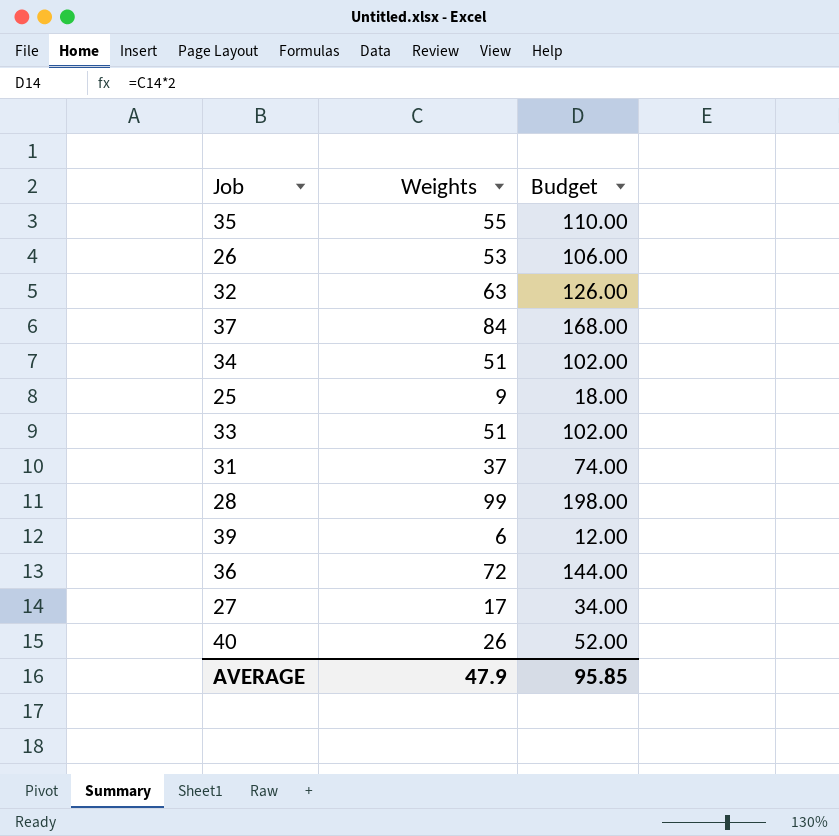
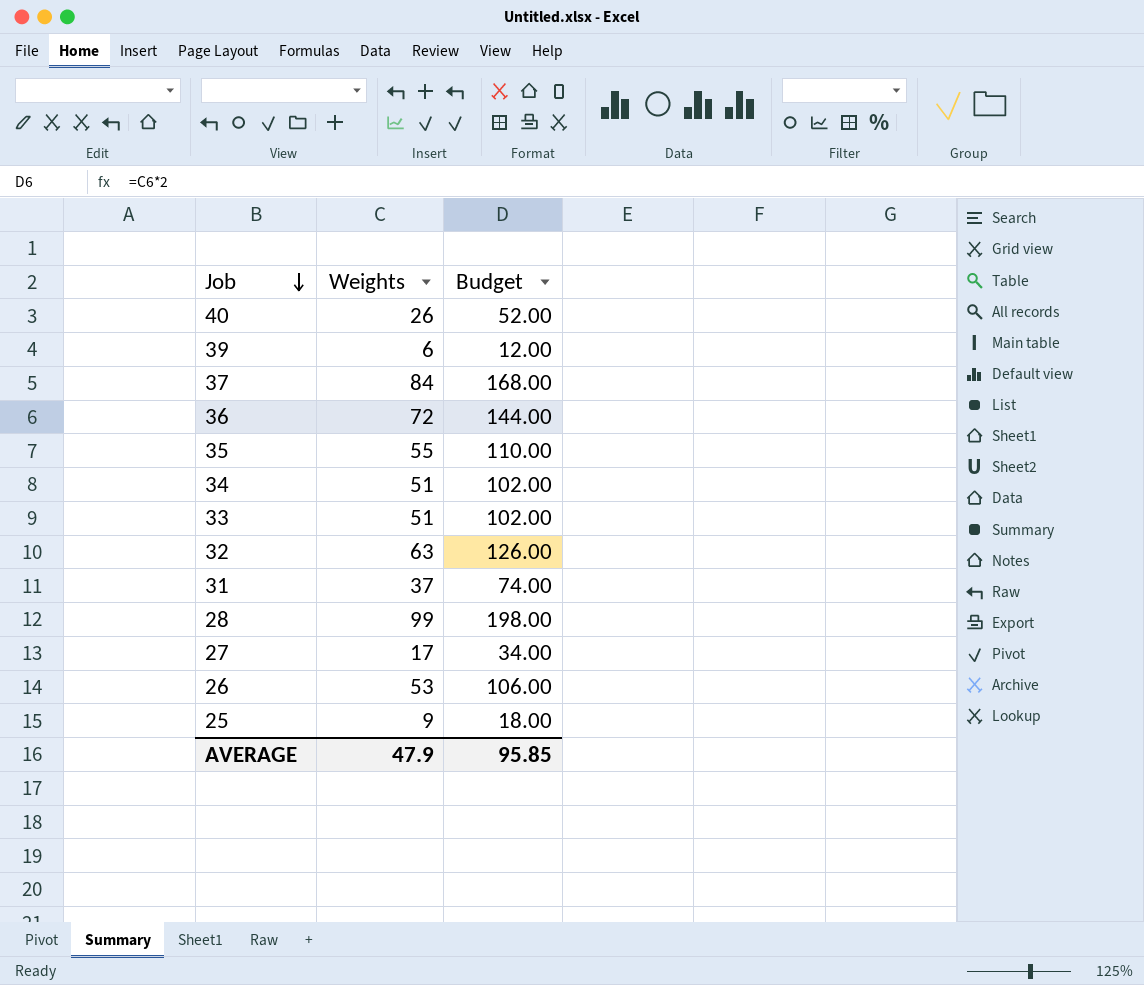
row order: none -> Job descending

